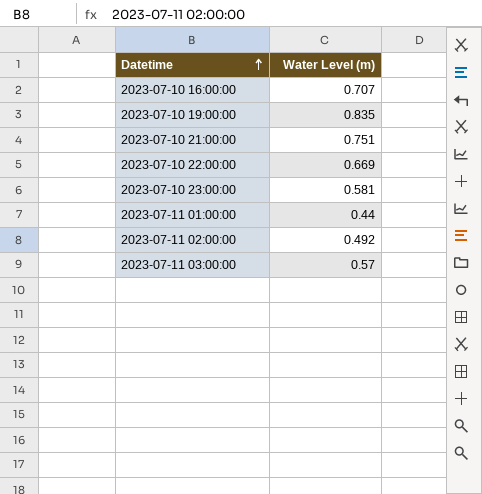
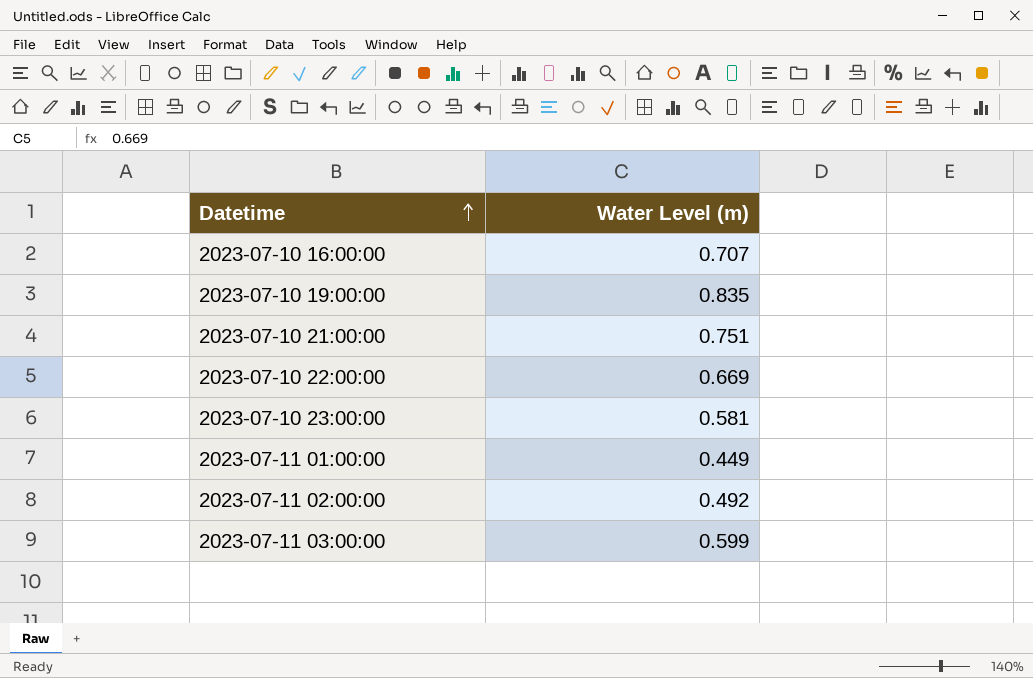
2023-07-11 01:00:00 | Water Level (m): 0.44 -> 0.449
2023-07-11 03:00:00 | Water Level (m): 0.57 -> 0.599

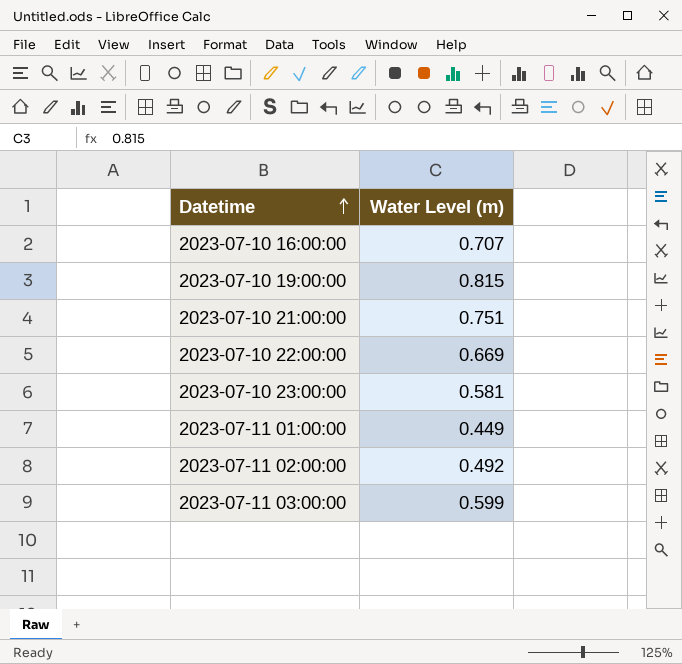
2023-07-10 19:00:00 | Water Level (m): 0.835 -> 0.815

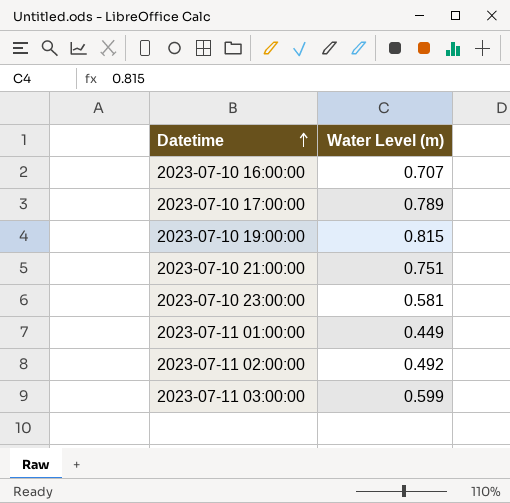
row 2023-07-10 22:00:00: 0.669 -> none
row 2023-07-10 17:00:00: none -> 0.789

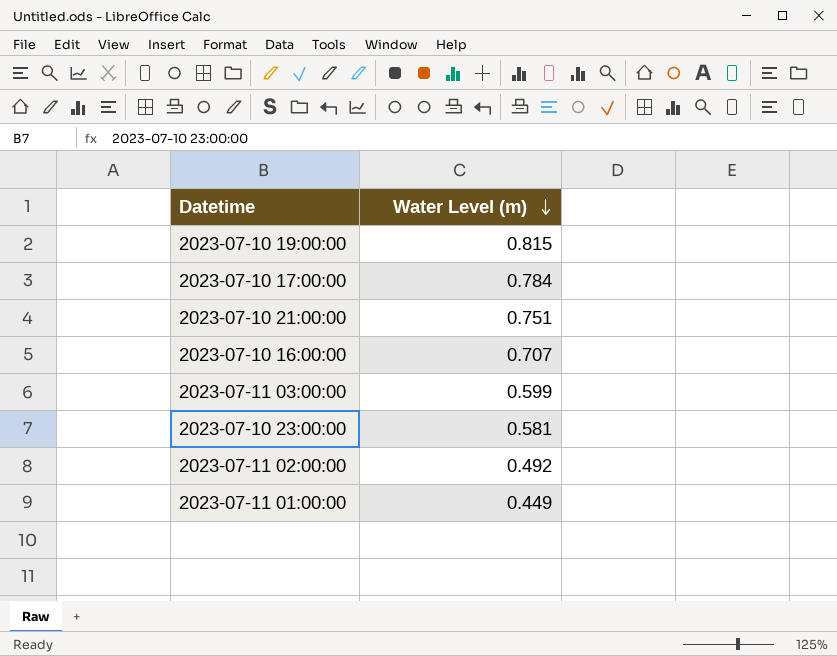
row order: Datetime ascending -> Water Level (m) descending
2023-07-10 17:00:00 | Water Level (m): 0.789 -> 0.784

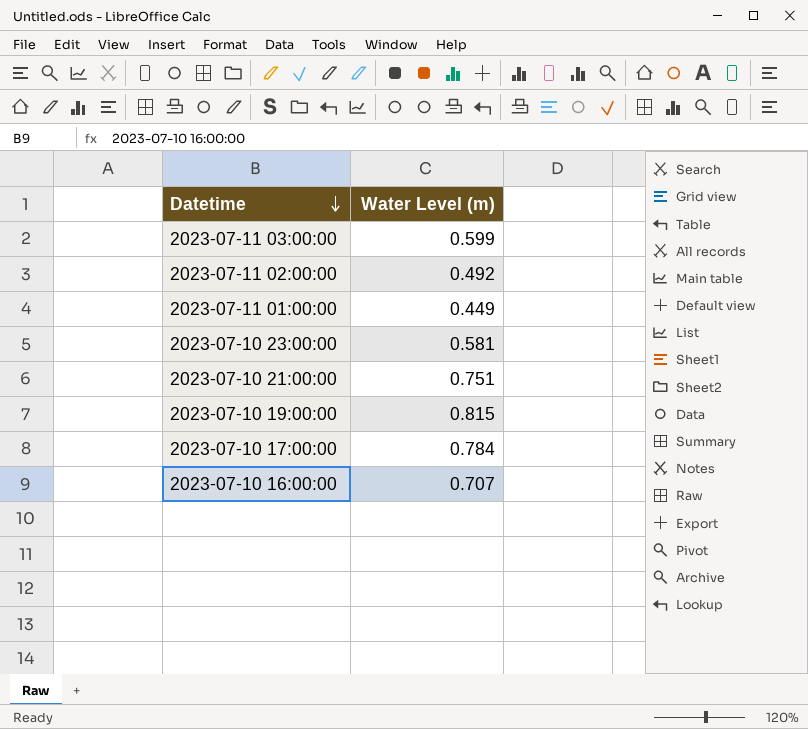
row order: Water Level (m) descending -> Datetime descending

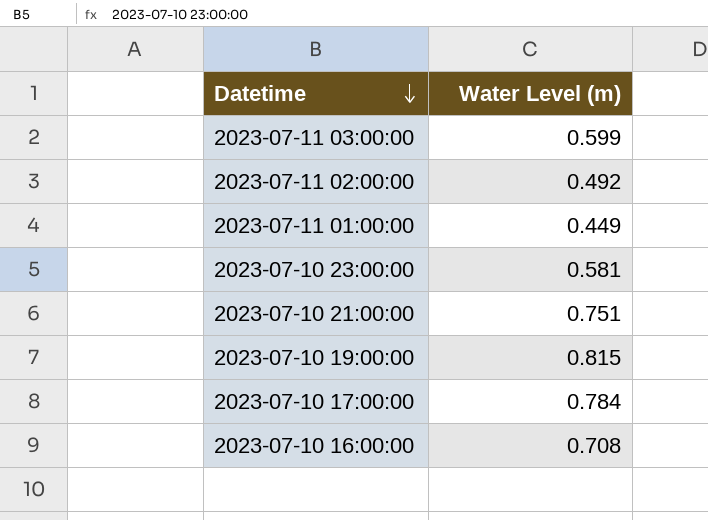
2023-07-10 16:00:00 | Water Level (m): 0.707 -> 0.708

